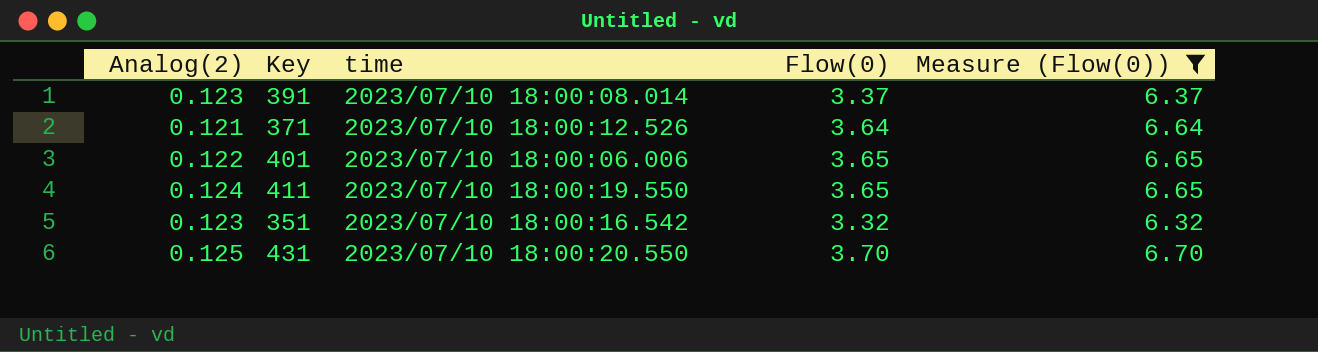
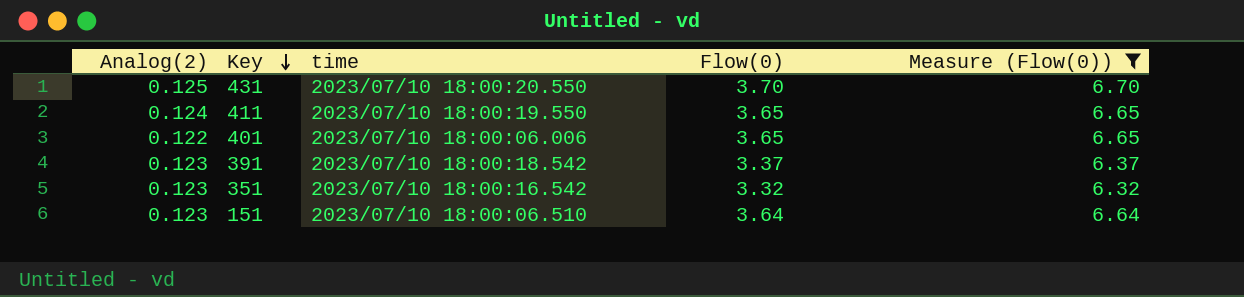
row order: none -> Key descending
row 371: 0.121 | 2023/07/10 18:00:12.526 | 3.64 | 6.64 -> none
391 | time: 2023/07/10 18:00:08.014 -> 2023/07/10 18:00:18.542
row 151: none -> 0.123 | 2023/07/10 18:00:06.510 | 3.64 | 6.64

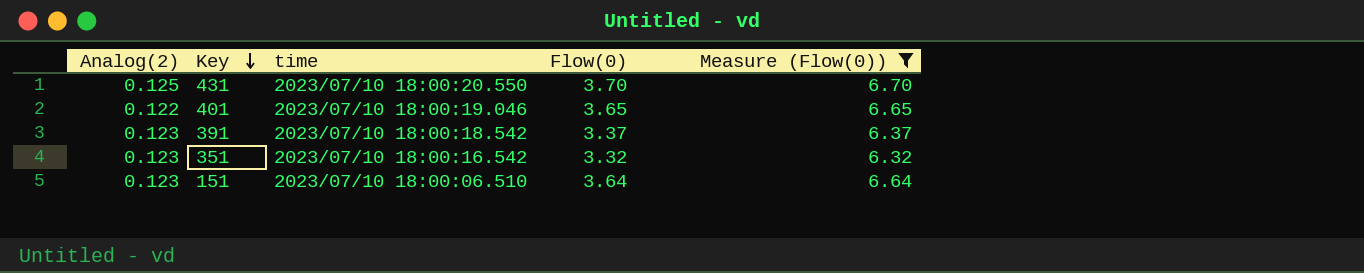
row 411: 0.124 | 2023/07/10 18:00:19.550 | 3.65 | 6.65 -> none
401 | time: 2023/07/10 18:00:06.006 -> 2023/07/10 18:00:19.046

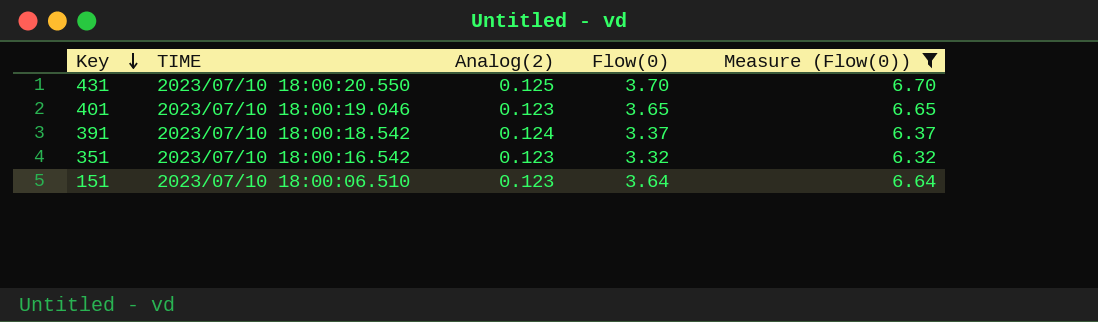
column name: time -> TIME
column Analog(2) | position: 1 -> 3
401 | Analog(2): 0.122 -> 0.123
391 | Analog(2): 0.123 -> 0.124

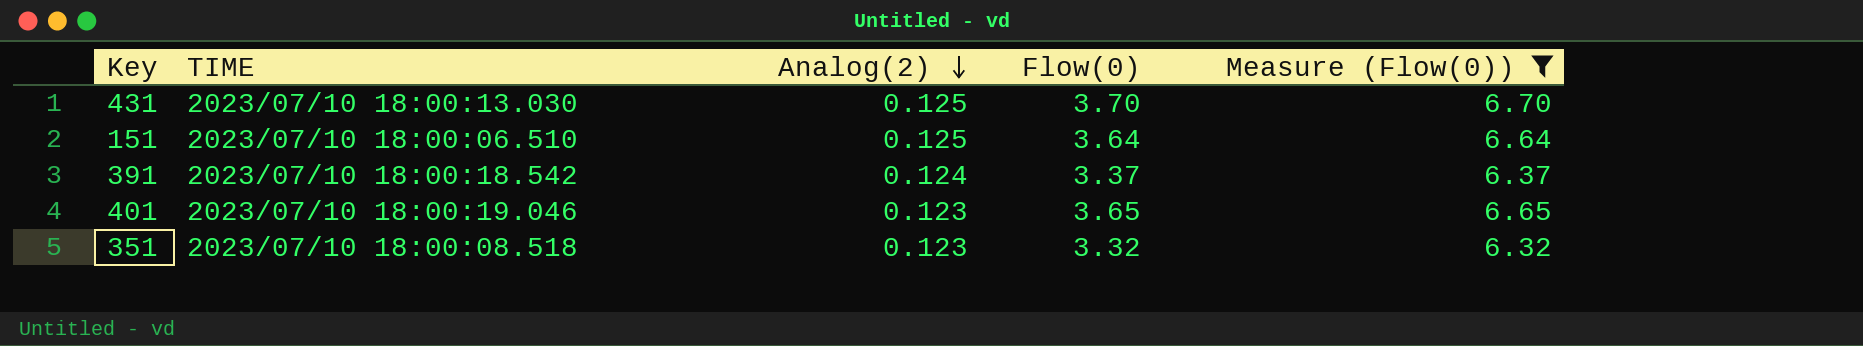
row order: Key descending -> Analog(2) descending
431 | TIME: 2023/07/10 18:00:20.550 -> 2023/07/10 18:00:13.030
151 | Analog(2): 0.123 -> 0.125
351 | TIME: 2023/07/10 18:00:16.542 -> 2023/07/10 18:00:08.518

